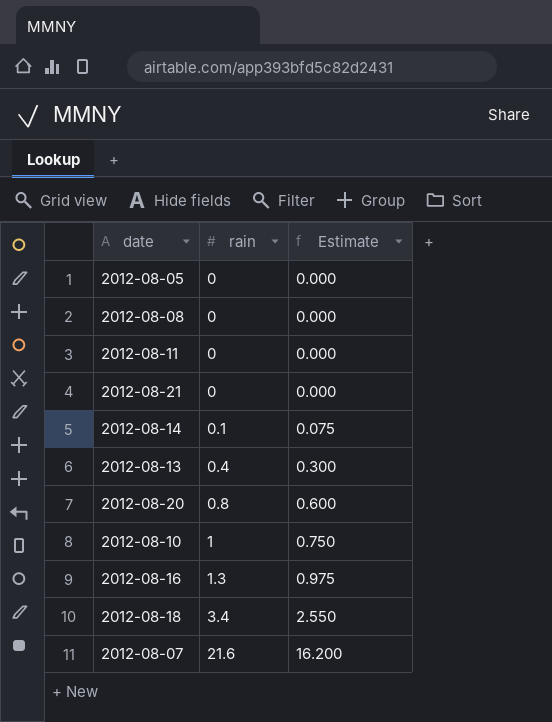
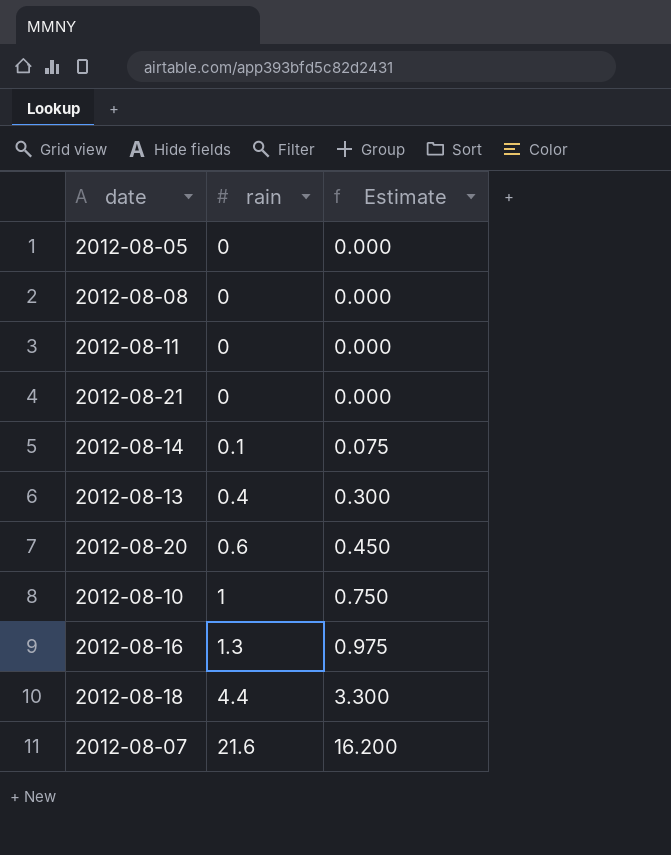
2012-08-20 | rain: 0.8 -> 0.6
2012-08-20 | Estimate: 0.600 -> 0.450
2012-08-18 | rain: 3.4 -> 4.4
2012-08-18 | Estimate: 2.550 -> 3.300

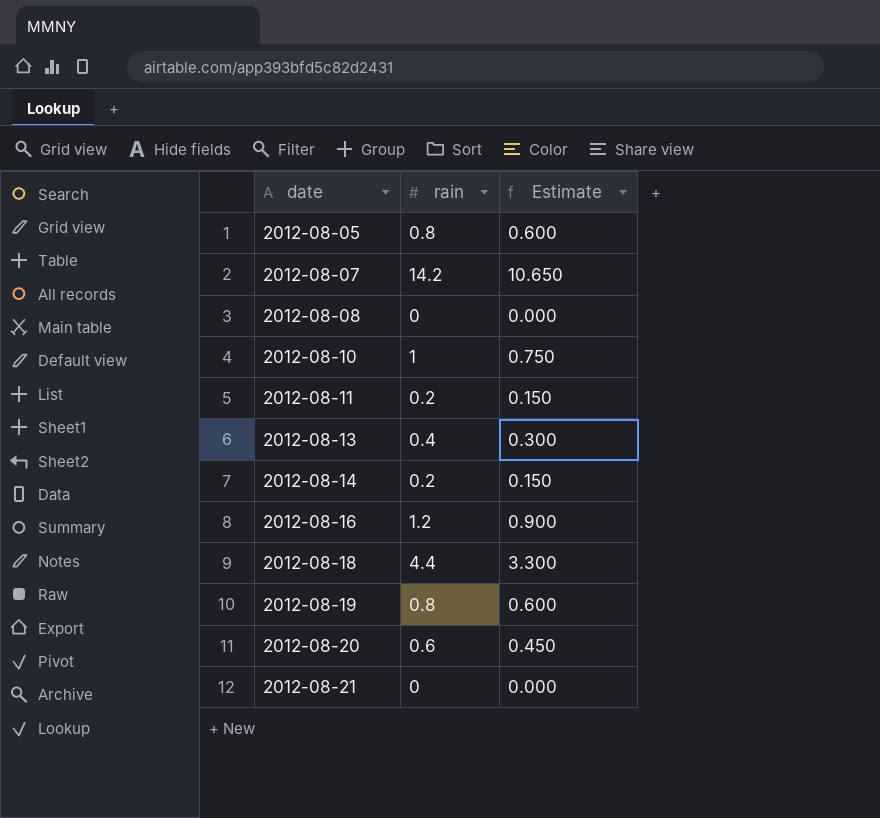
row order: rain ascending -> date ascending
2012-08-05 | rain: 0 -> 0.8
2012-08-05 | Estimate: 0.000 -> 0.600
2012-08-07 | rain: 21.6 -> 14.2
2012-08-07 | Estimate: 16.200 -> 10.650
2012-08-11 | rain: 0 -> 0.2
2012-08-11 | Estimate: 0.000 -> 0.150
2012-08-14 | rain: 0.1 -> 0.2
2012-08-14 | Estimate: 0.075 -> 0.150
2012-08-16 | rain: 1.3 -> 1.2
2012-08-16 | Estimate: 0.975 -> 0.900
row 2012-08-19: none -> 0.8 | 0.600

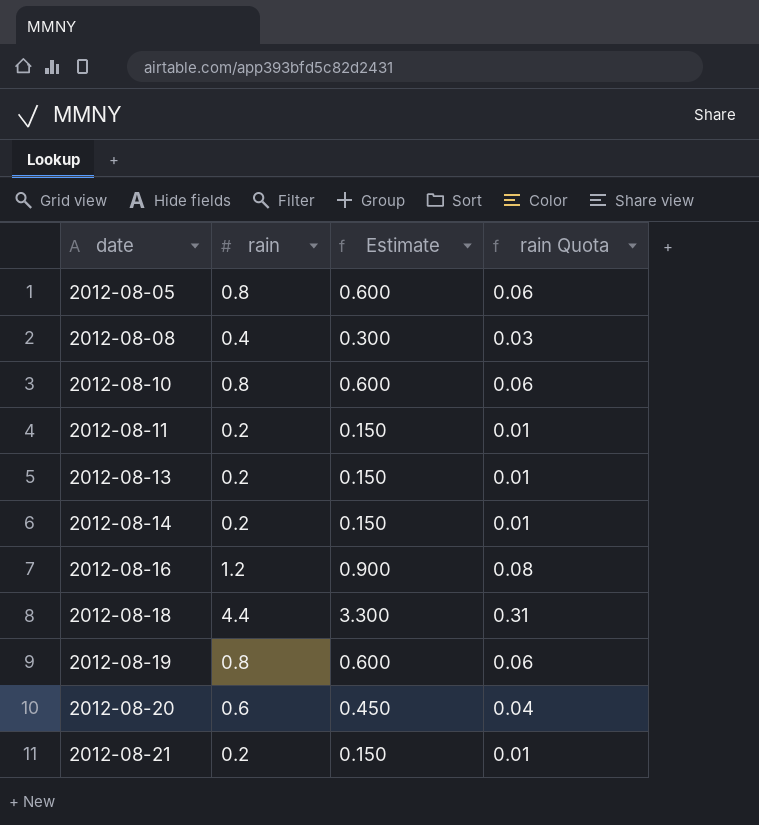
column rain Quota | formula: none -> [rain] * 0.07
row 2012-08-07: 14.2 | 10.650 -> none
2012-08-08 | rain: 0 -> 0.4
2012-08-08 | Estimate: 0.000 -> 0.300
2012-08-10 | rain: 1 -> 0.8
2012-08-10 | Estimate: 0.750 -> 0.600
2012-08-13 | rain: 0.4 -> 0.2
2012-08-13 | Estimate: 0.300 -> 0.150
2012-08-21 | rain: 0 -> 0.2
2012-08-21 | Estimate: 0.000 -> 0.150

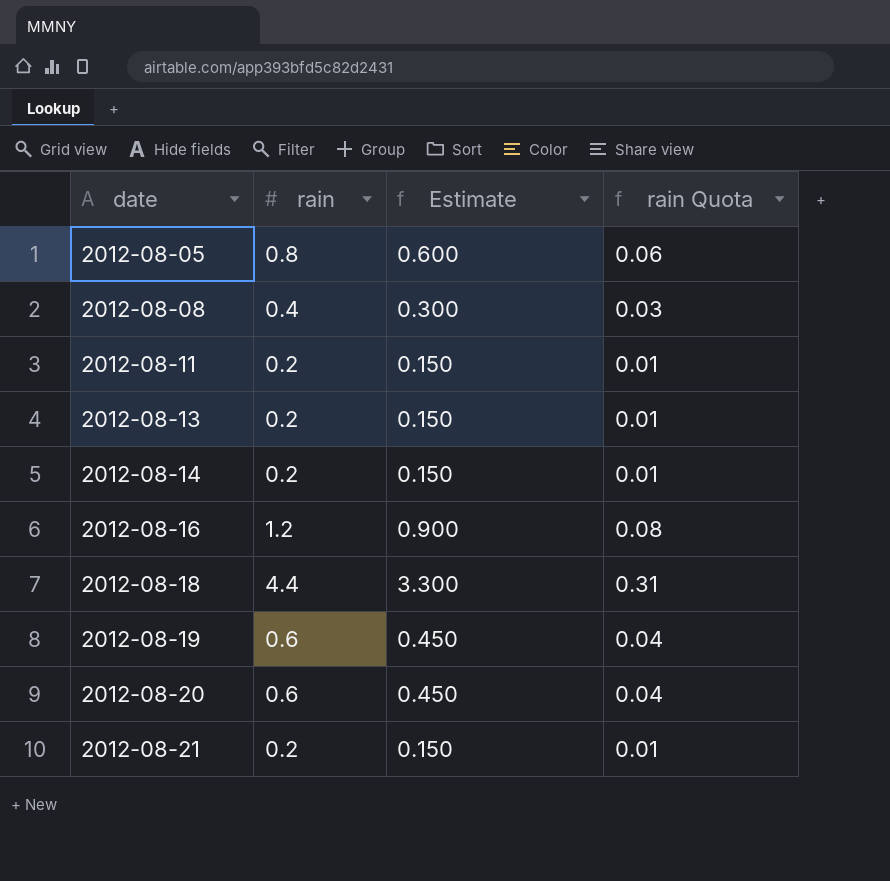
row 2012-08-10: 0.8 | 0.600 | 0.06 -> none
2012-08-19 | rain: 0.8 -> 0.6
2012-08-19 | Estimate: 0.600 -> 0.450
2012-08-19 | rain Quota: 0.06 -> 0.04

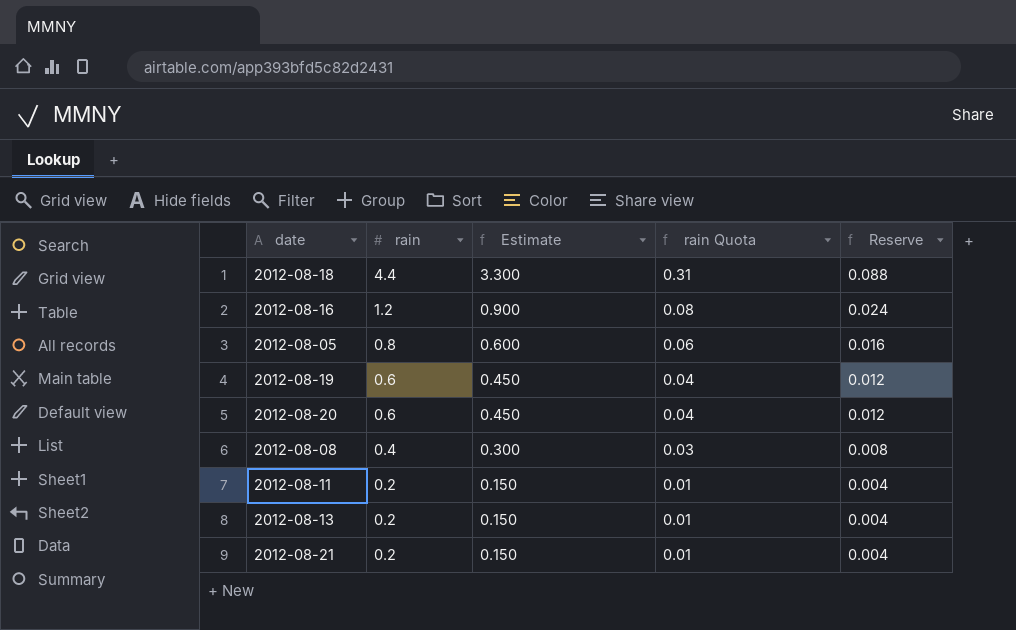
row order: date ascending -> rain descending
column Reserve | formula: none -> [rain] * 0.02
row 2012-08-14: 0.2 | 0.150 | 0.01 -> none

